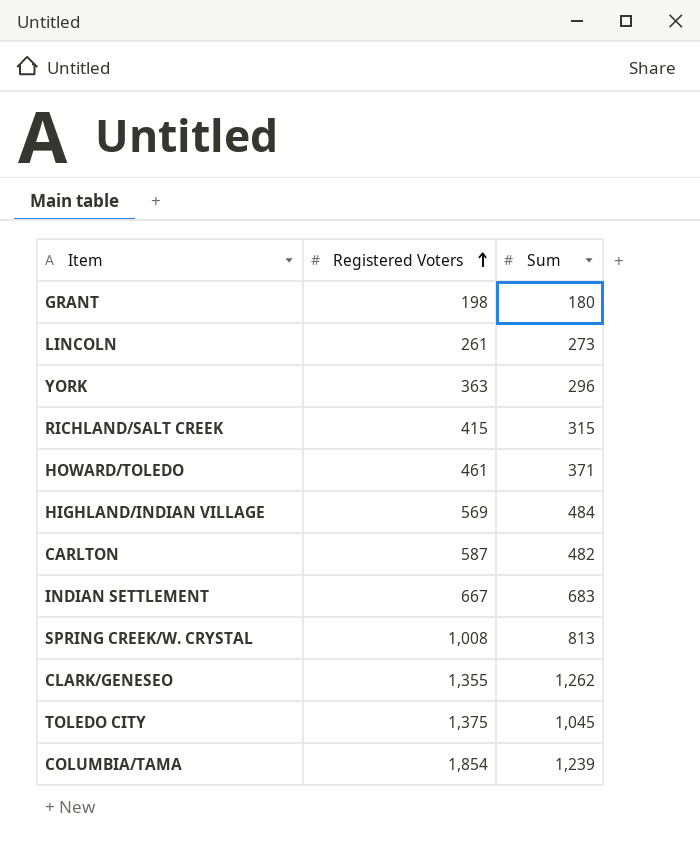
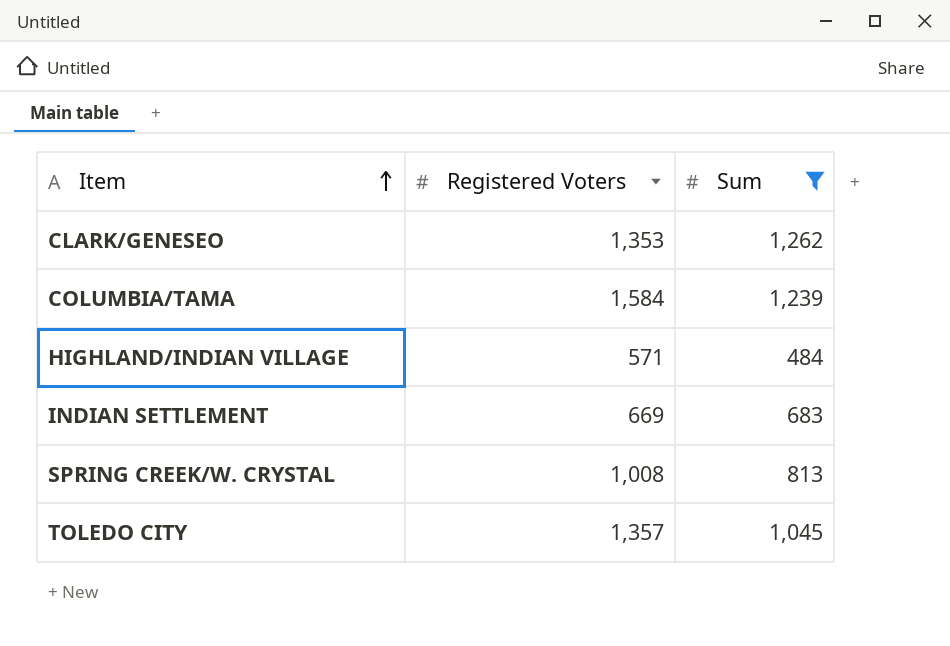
filter: none -> Sum >= 484
row order: Registered Voters ascending -> Item ascending
CLARK/GENESEO | Registered Voters: 1,355 -> 1,353
COLUMBIA/TAMA | Registered Voters: 1,854 -> 1,584
HIGHLAND/INDIAN VILLAGE | Registered Voters: 569 -> 571
INDIAN SETTLEMENT | Registered Voters: 667 -> 669
TOLEDO CITY | Registered Voters: 1,375 -> 1,357

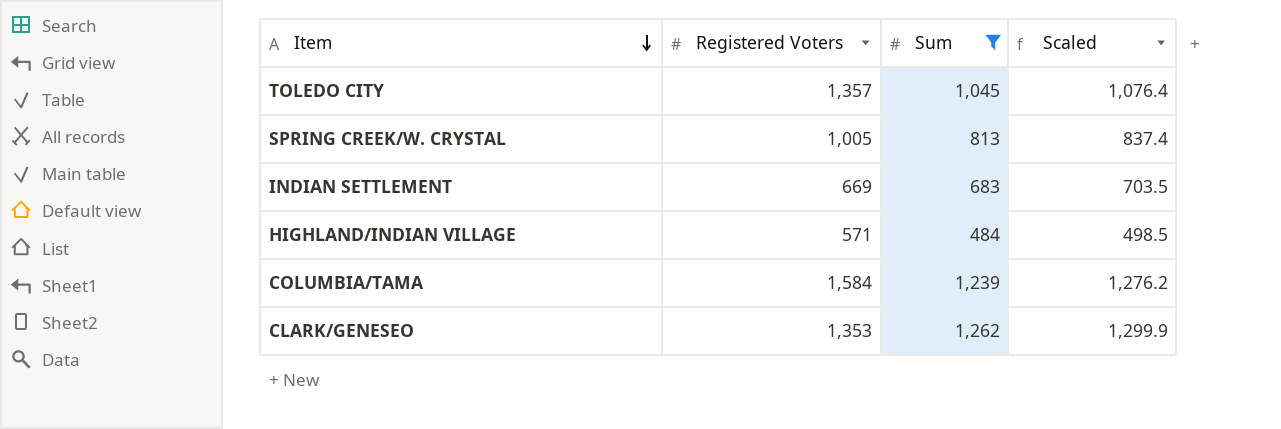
row order: Item ascending -> Item descending
column Scaled | formula: none -> [Sum] * 1.03
SPRING CREEK/W. CRYSTAL | Registered Voters: 1,008 -> 1,005

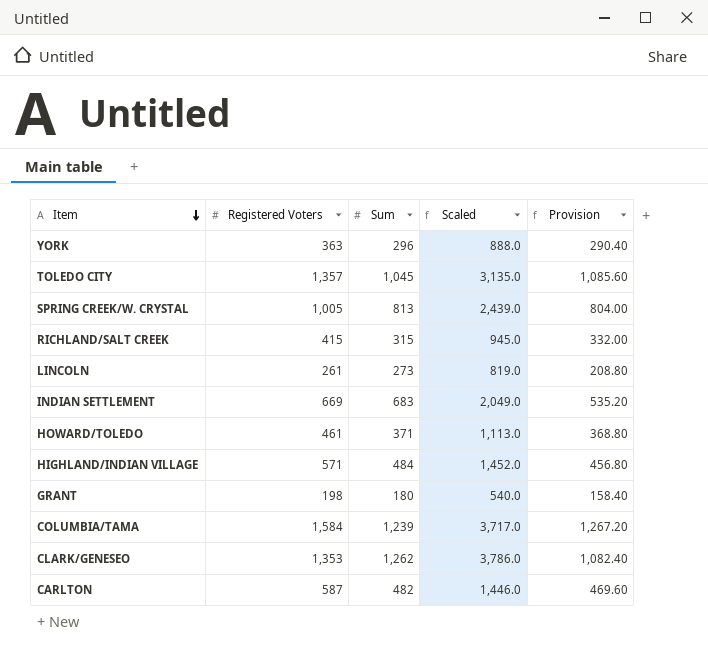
filter: Sum >= 484 -> none
column Scaled | formula: [Sum] * 1.03 -> [Sum] * 3
column Provision | formula: none -> [Registered Voters] * 0.8

